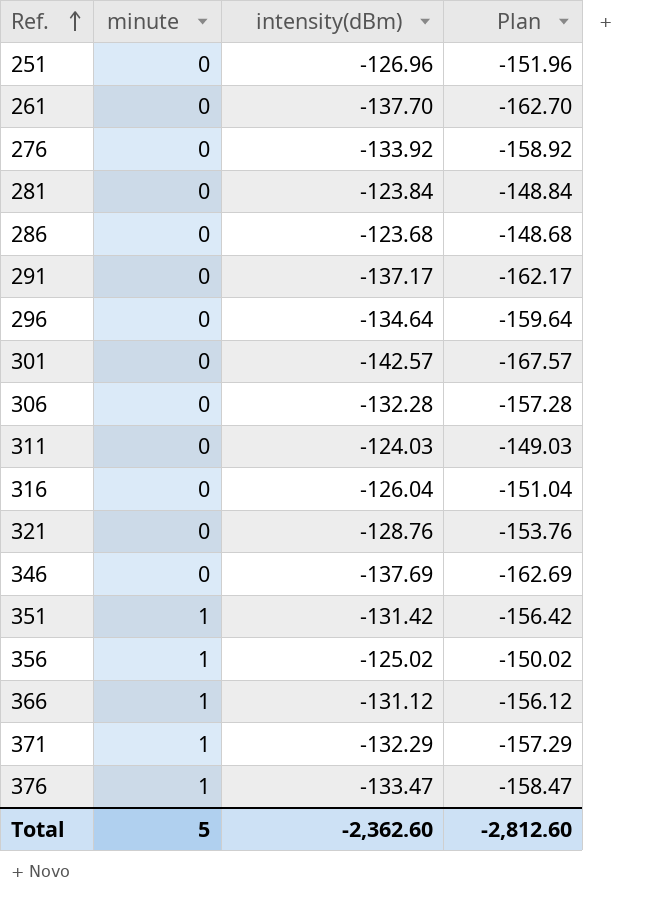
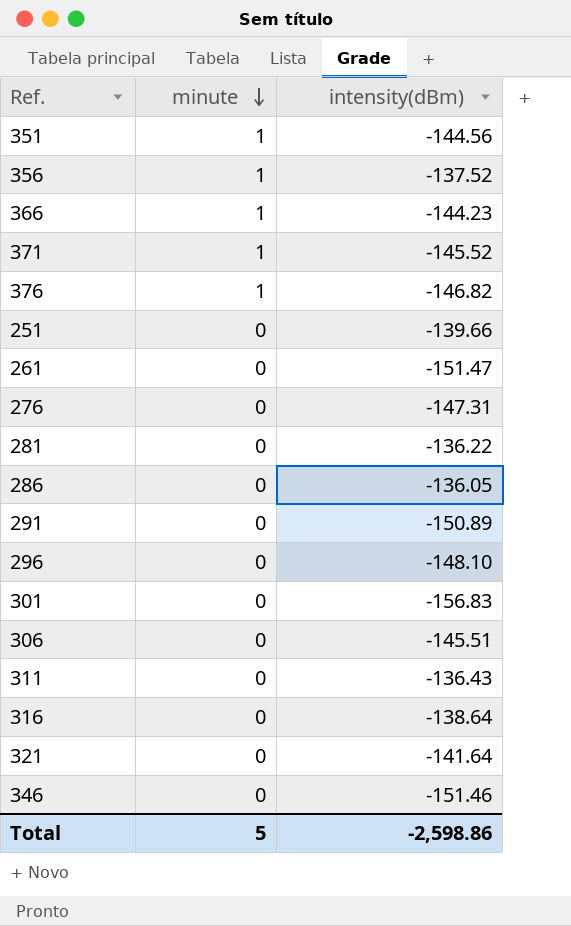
row order: Ref. ascending -> minute descending
column Plan | formula: [intensity(dBm)] - 25 -> none
351 | intensity(dBm): -131.42 -> -144.56
356 | intensity(dBm): -125.02 -> -137.52
366 | intensity(dBm): -131.12 -> -144.23
371 | intensity(dBm): -132.29 -> -145.52
376 | intensity(dBm): -133.47 -> -146.82
251 | intensity(dBm): -126.96 -> -139.66
261 | intensity(dBm): -137.70 -> -151.47
276 | intensity(dBm): -133.92 -> -147.31
281 | intensity(dBm): -123.84 -> -136.22
286 | intensity(dBm): -123.68 -> -136.05
291 | intensity(dBm): -137.17 -> -150.89
296 | intensity(dBm): -134.64 -> -148.10
301 | intensity(dBm): -142.57 -> -156.83
306 | intensity(dBm): -132.28 -> -145.51
311 | intensity(dBm): -124.03 -> -136.43
316 | intensity(dBm): -126.04 -> -138.64
321 | intensity(dBm): -128.76 -> -141.64
346 | intensity(dBm): -137.69 -> -151.46
Total | intensity(dBm): -2,362.60 -> -2,598.86

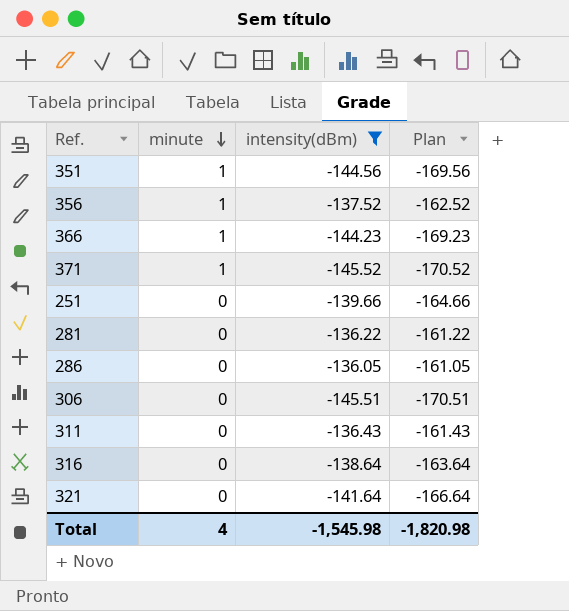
filter: none -> intensity(dBm) >= -145.52
column Plan | formula: none -> [intensity(dBm)] - 25
Total | minute: 5 -> 4
Total | intensity(dBm): -2,598.86 -> -1,545.98

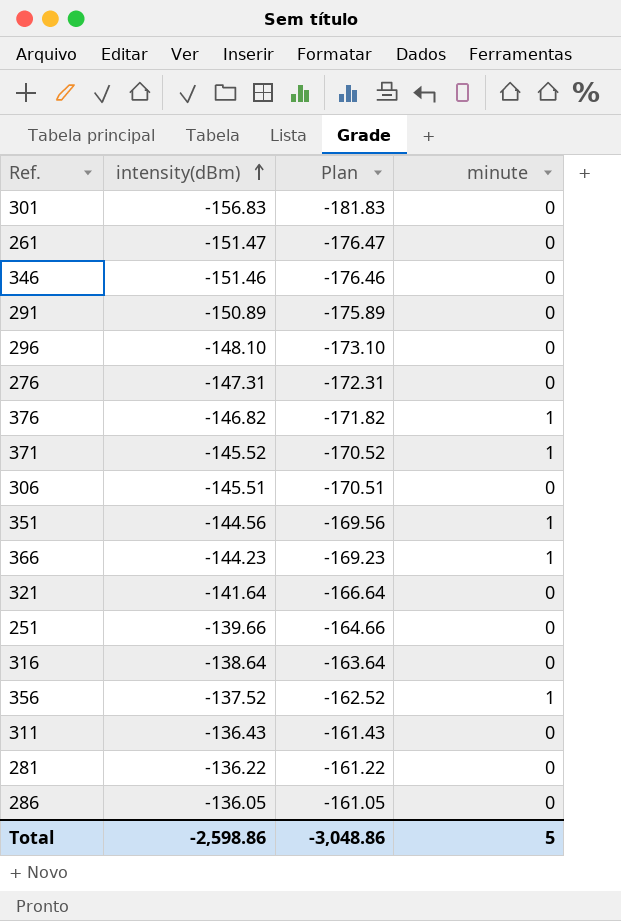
filter: intensity(dBm) >= -145.52 -> none
row order: minute descending -> intensity(dBm) ascending
column minute | position: 2 -> 4
Total | intensity(dBm): -1,545.98 -> -2,598.86
Total | Plan: -1,820.98 -> -3,048.86
Total | minute: 4 -> 5

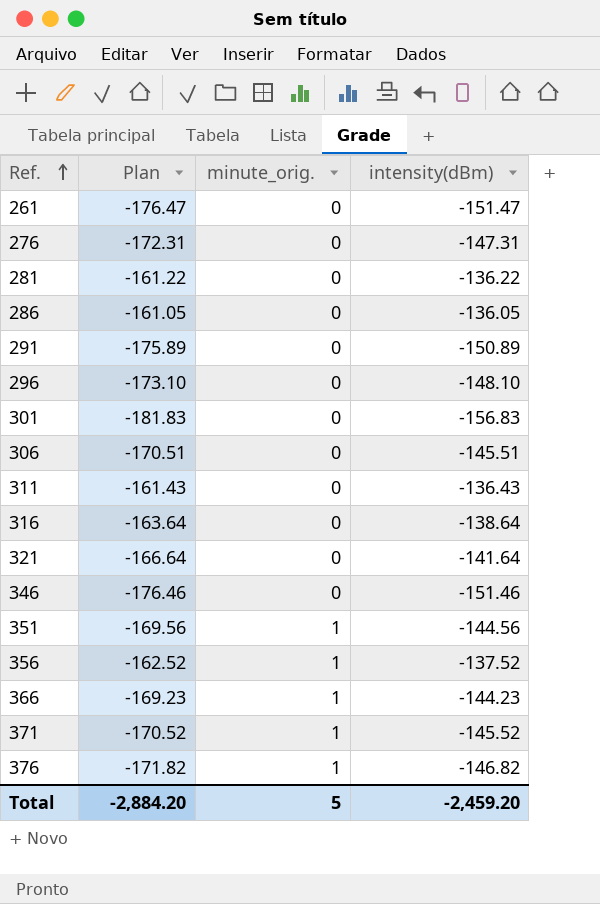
row order: intensity(dBm) ascending -> Ref. ascending
column name: minute -> minute_orig.
column intensity(dBm) | position: 2 -> 4
row 251: -139.66 | -164.66 | 0 -> none
Total | Plan: -3,048.86 -> -2,884.20
Total | intensity(dBm): -2,598.86 -> -2,459.20

